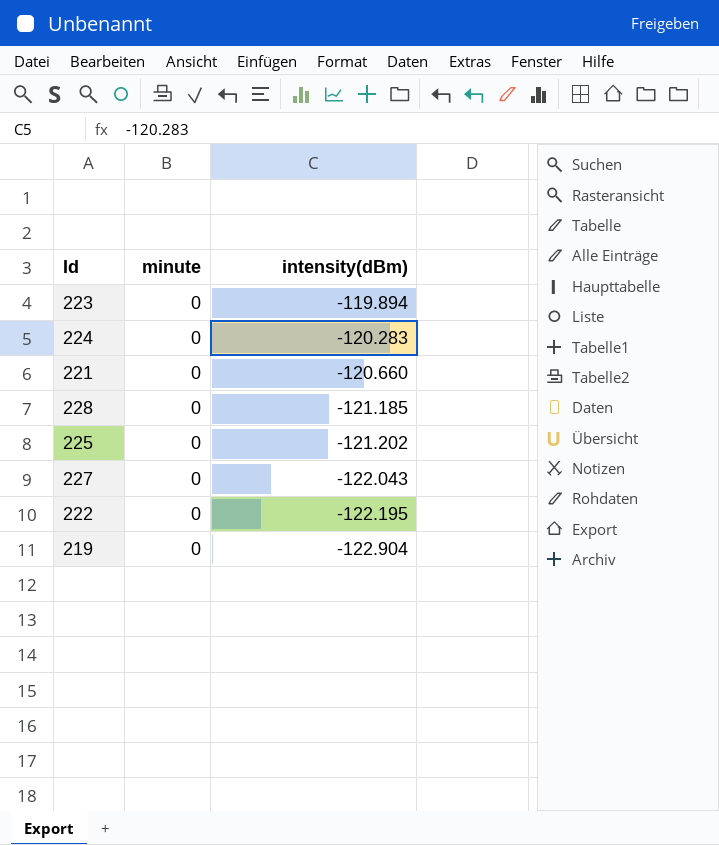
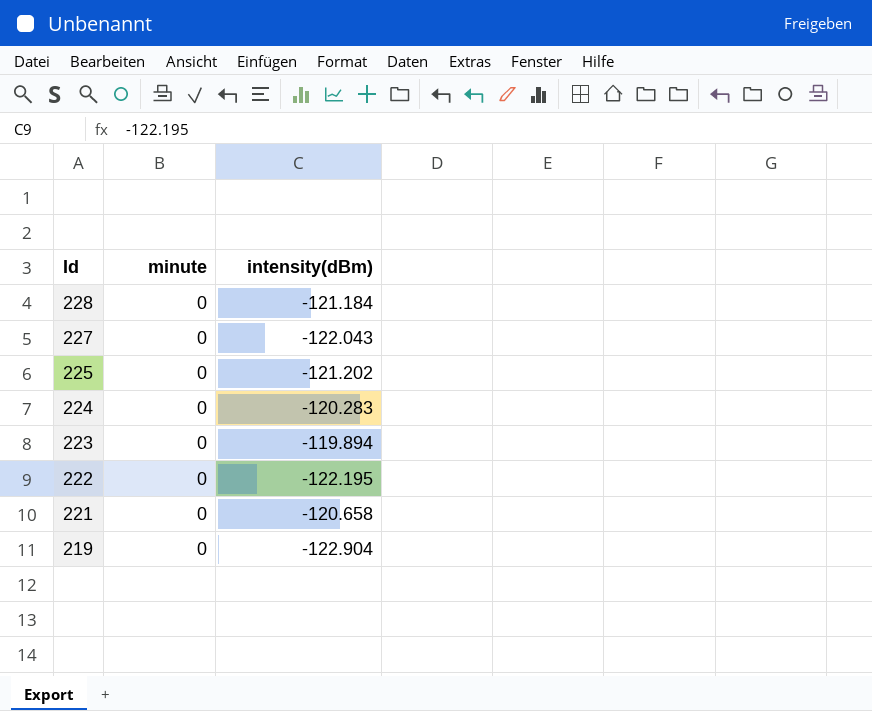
row order: intensity(dBm) descending -> Id descending
228 | intensity(dBm): -121.185 -> -121.184
221 | intensity(dBm): -120.660 -> -120.658

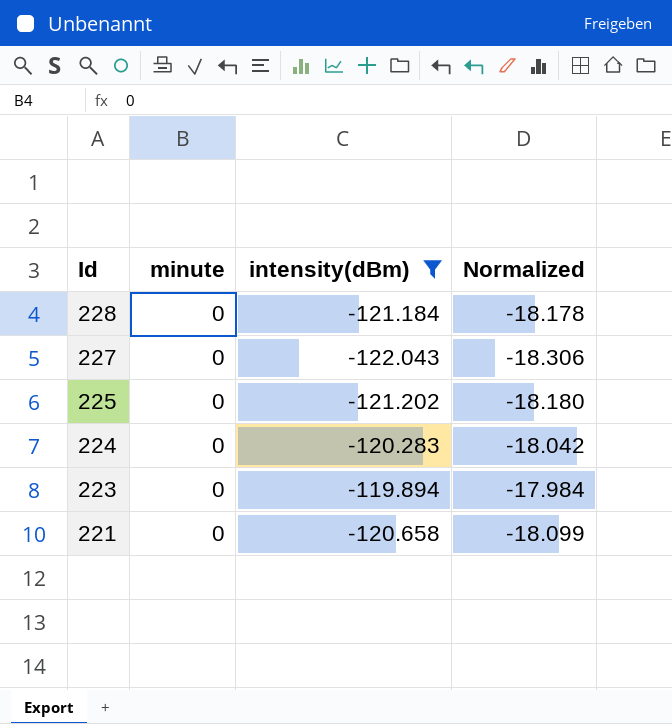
filter: none -> intensity(dBm) >= -122.043
column Normalized | formula: none -> [intensity(dBm)] * 0.15

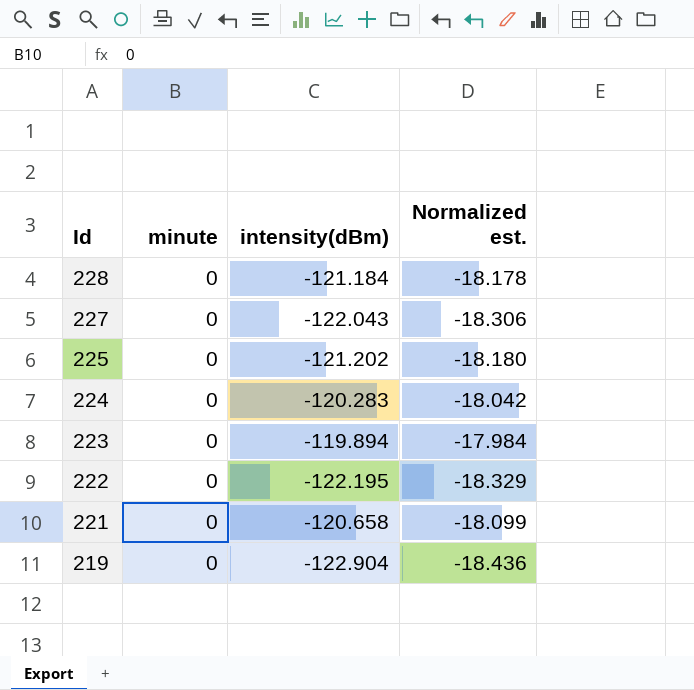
filter: intensity(dBm) >= -122.043 -> none
column name: Normalized -> Normalized est.

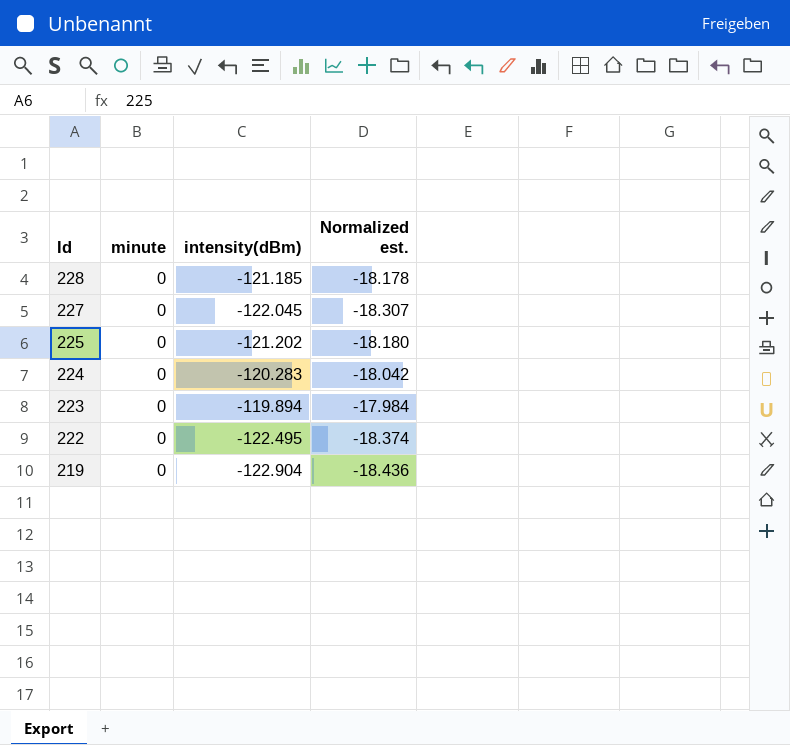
row 221: 0 | -120.658 | -18.099 -> none
228 | intensity(dBm): -121.184 -> -121.185
227 | intensity(dBm): -122.043 -> -122.045
227 | Normalized est.: -18.306 -> -18.307
222 | intensity(dBm): -122.195 -> -122.495
222 | Normalized est.: -18.329 -> -18.374

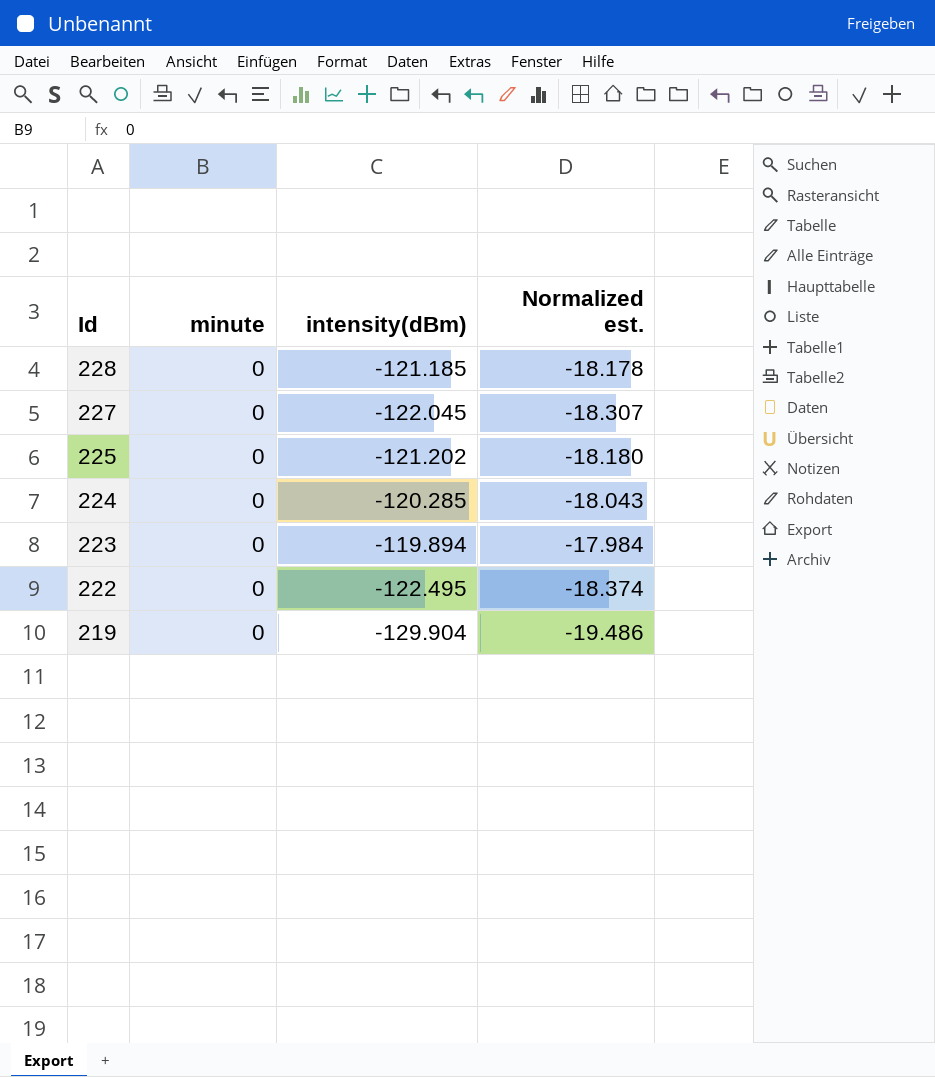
224 | intensity(dBm): -120.283 -> -120.285
224 | Normalized est.: -18.042 -> -18.043
219 | intensity(dBm): -122.904 -> -129.904
219 | Normalized est.: -18.436 -> -19.486

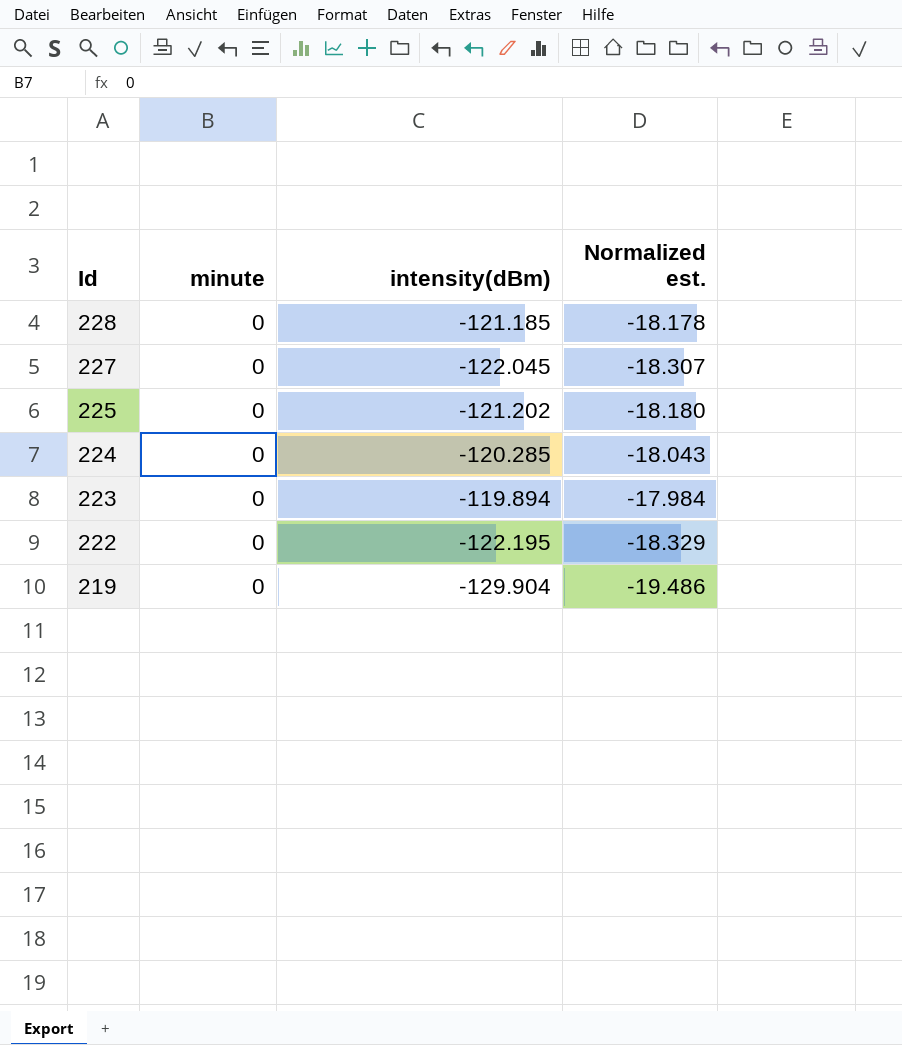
222 | intensity(dBm): -122.495 -> -122.195
222 | Normalized est.: -18.374 -> -18.329

